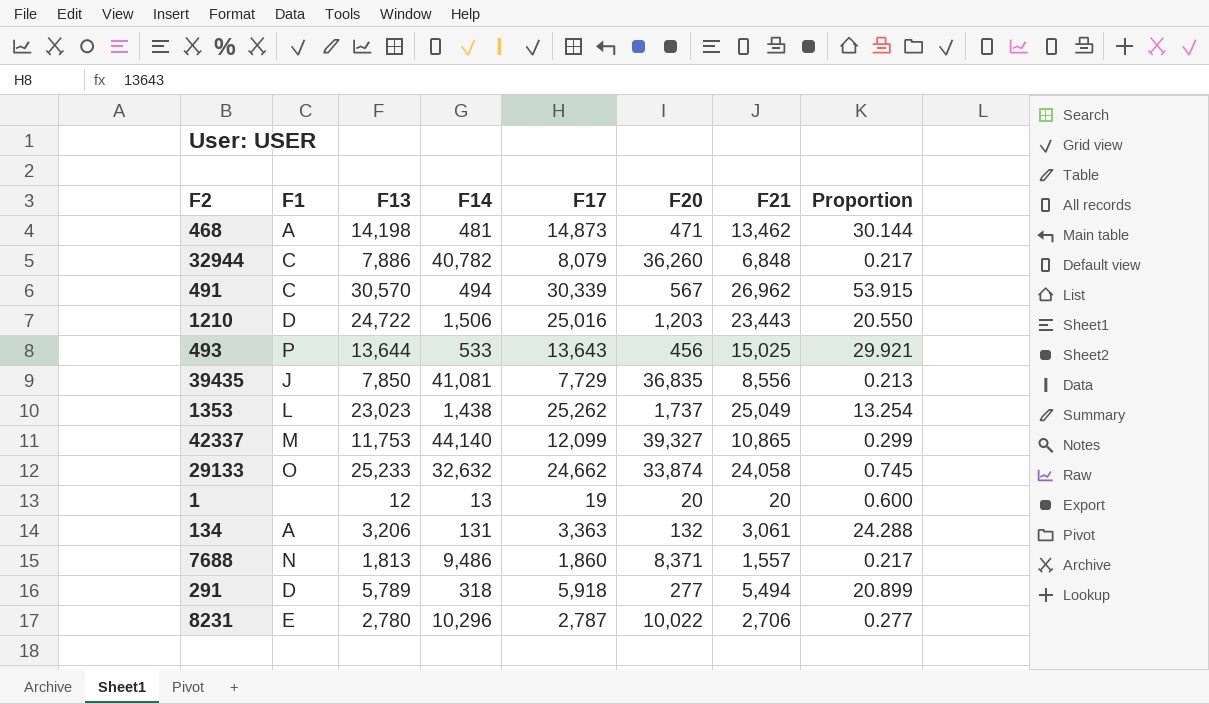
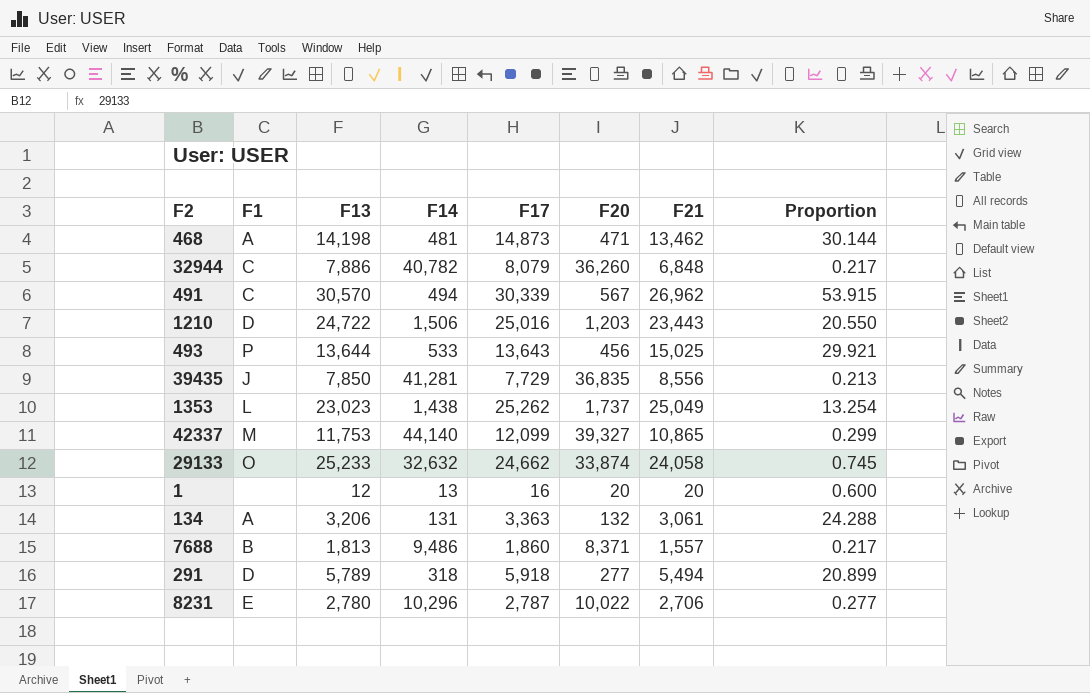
39435 | F14: 41,081 -> 41,281
1 | F17: 19 -> 16
7688 | F1: N -> B

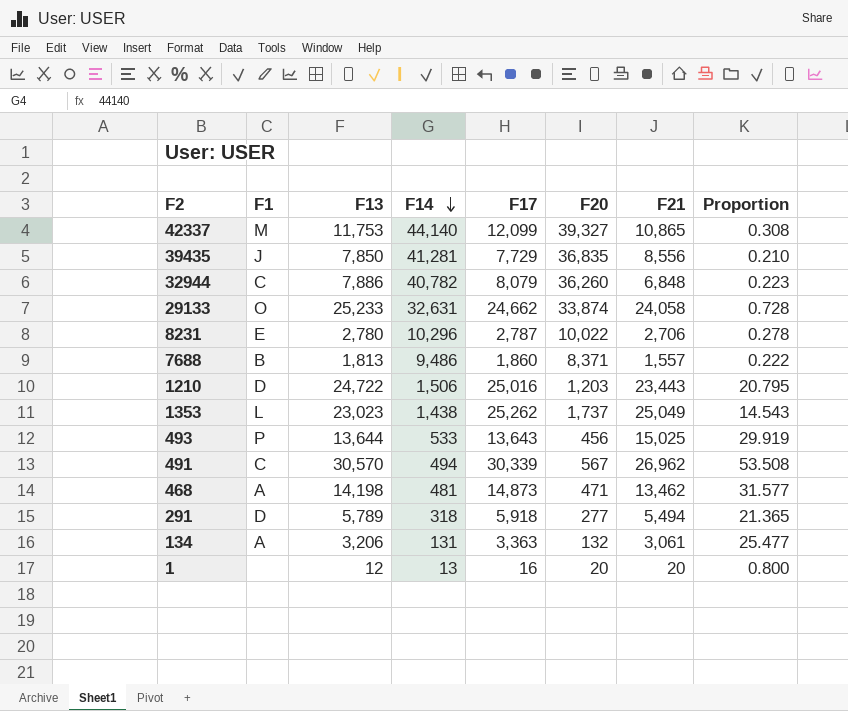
row order: none -> F14 descending
column Proportion | formula: [F13] / [F20] -> [F17] / [F20]
29133 | F14: 32,632 -> 32,631

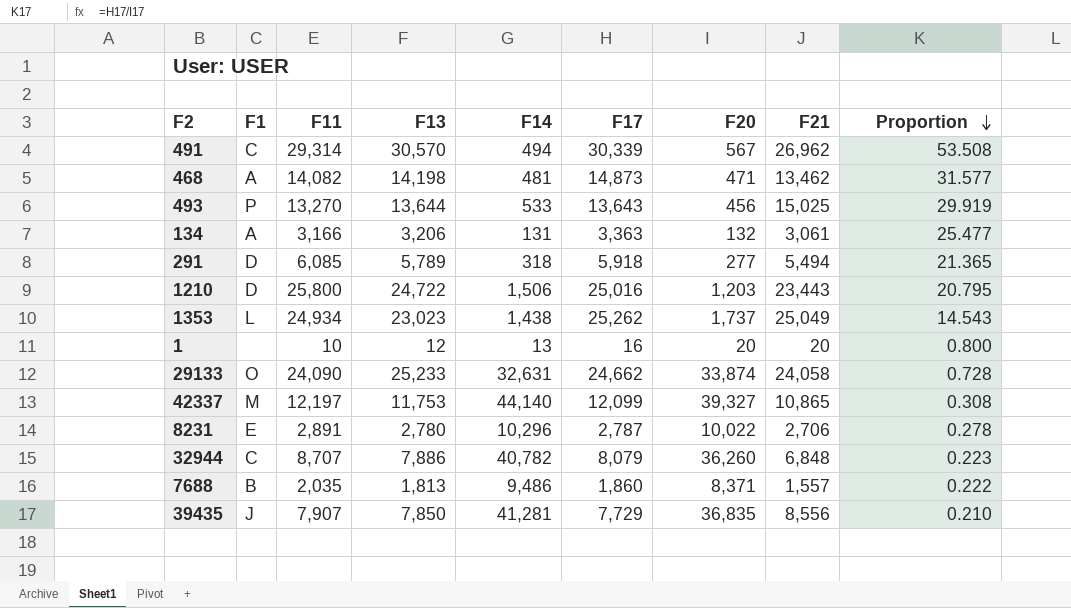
row order: F14 descending -> Proportion descending
column F11 | position: none -> 3

